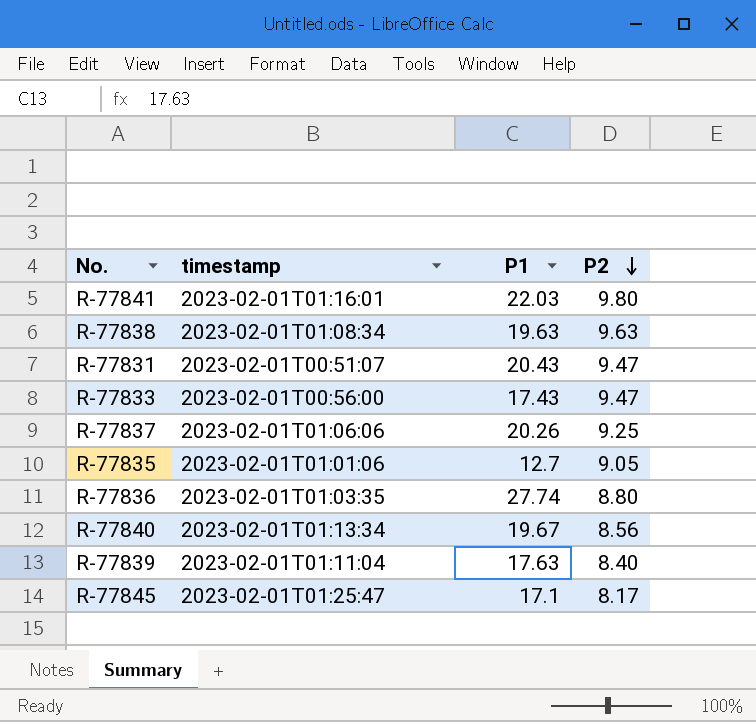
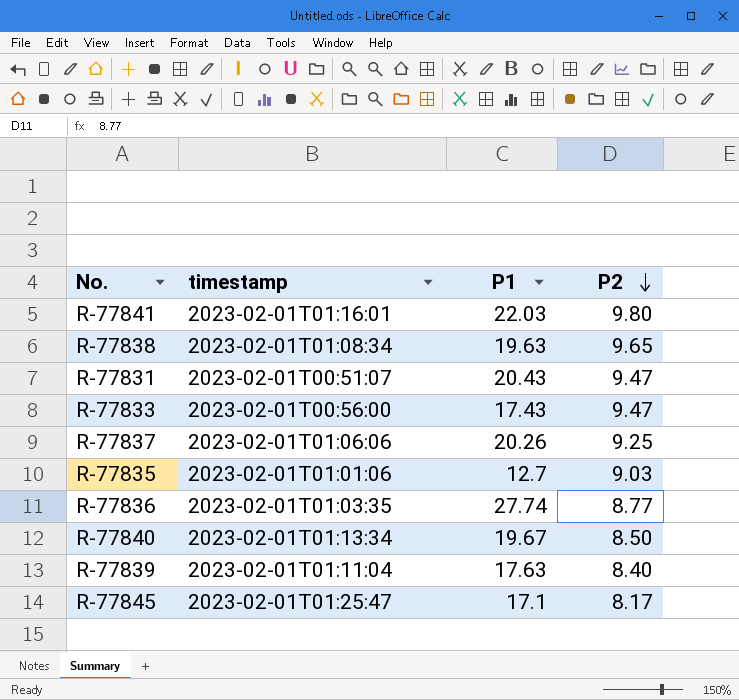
R-77838 | P2: 9.63 -> 9.65
R-77835 | P2: 9.05 -> 9.03
R-77836 | P2: 8.80 -> 8.77
R-77840 | P2: 8.56 -> 8.50

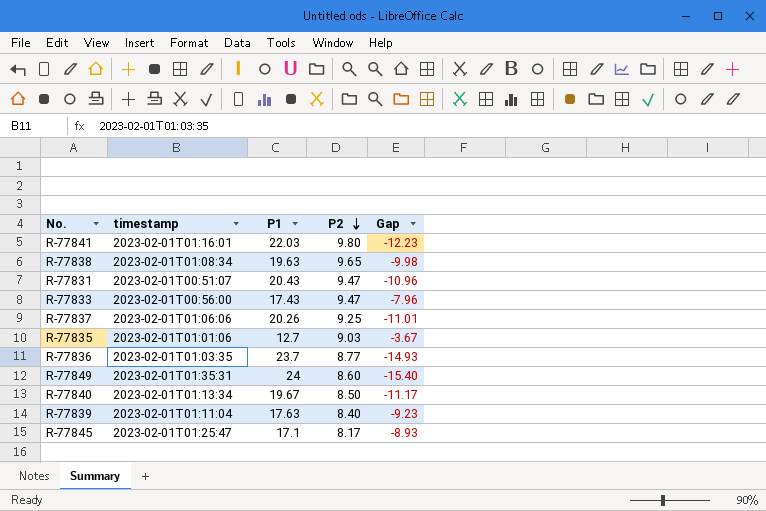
column Gap | formula: none -> [P2] - [P1]
R-77836 | P1: 27.74 -> 23.7
row R-77849: none -> 2023-02-01T01:35:31 | 24 | 8.60 | -15.40

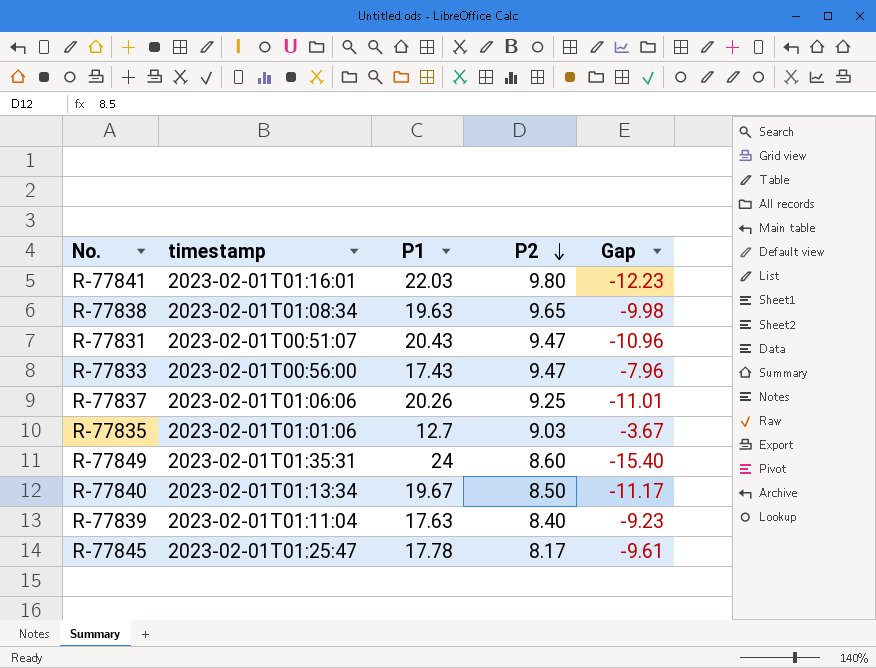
row R-77836: 2023-02-01T01:03:35 | 23.7 | 8.77 | -14.93 -> none
R-77845 | P1: 17.1 -> 17.78
R-77845 | Gap: -8.93 -> -9.61

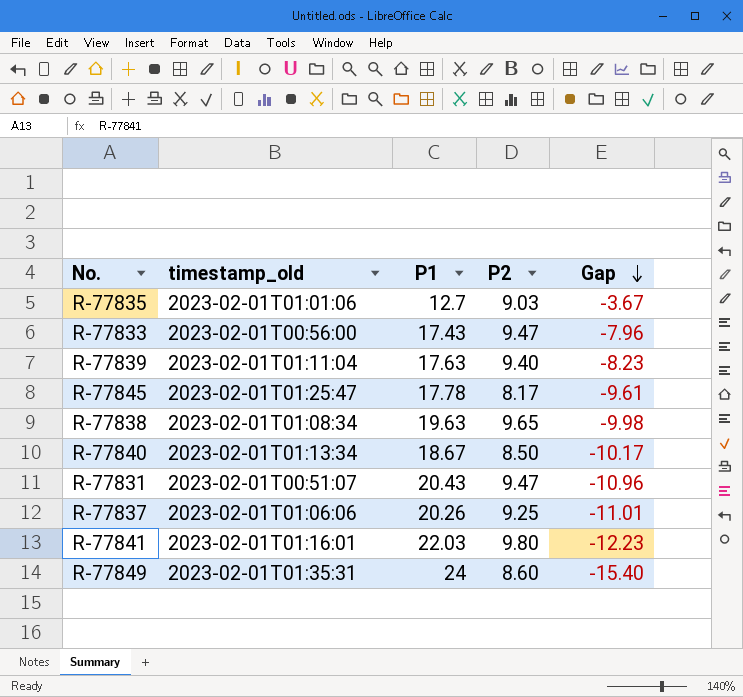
row order: P2 descending -> Gap descending
column name: timestamp -> timestamp_old
R-77839 | P2: 8.40 -> 9.40
R-77839 | Gap: -9.23 -> -8.23
R-77840 | P1: 19.67 -> 18.67
R-77840 | Gap: -11.17 -> -10.17

